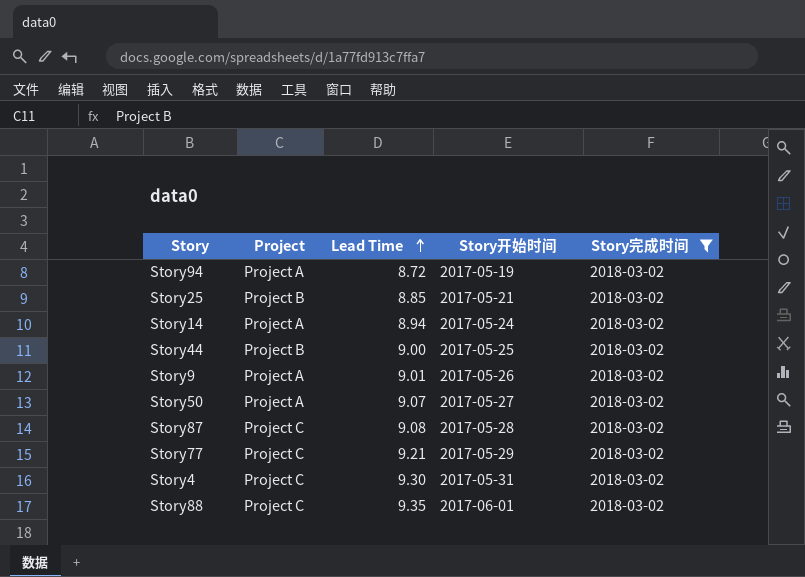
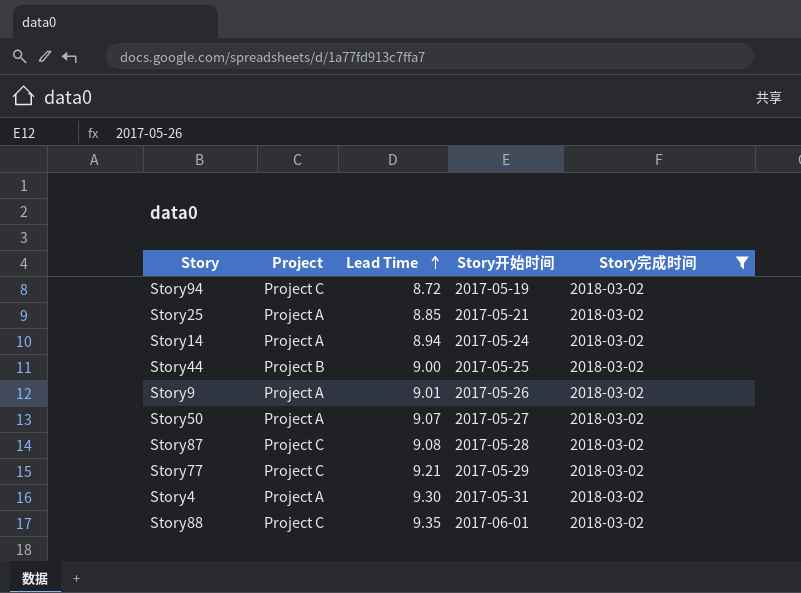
Story94 | Project: Project A -> Project C
Story25 | Project: Project B -> Project A
Story4 | Project: Project C -> Project A

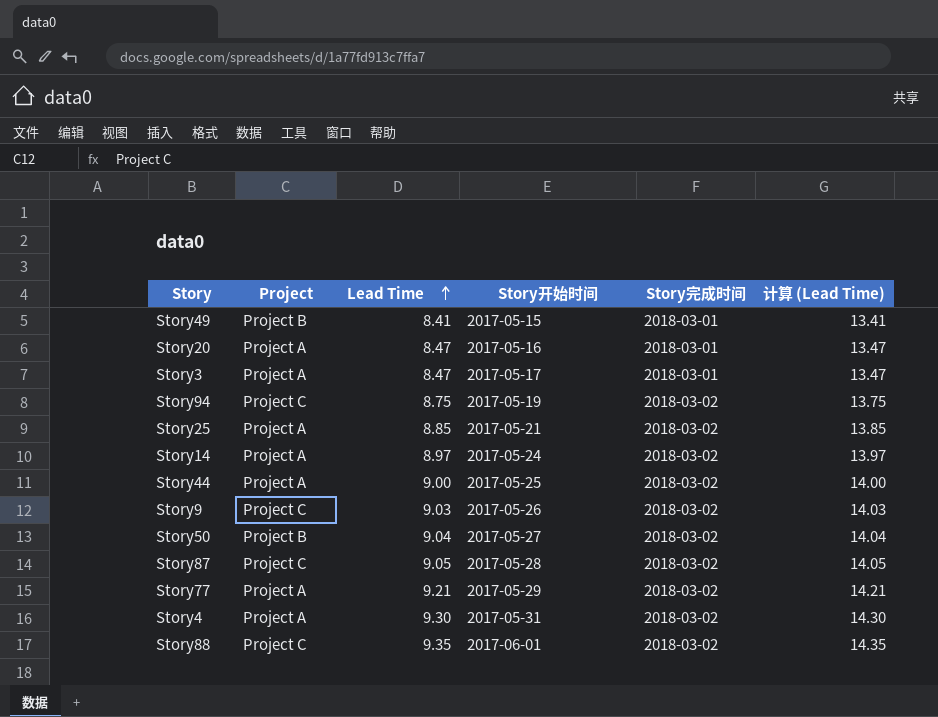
filter: Story完成时间 = 2018-03-02 -> none
column 计算 (Lead Time) | formula: none -> [Lead Time] + 5
Story94 | Lead Time: 8.72 -> 8.75
Story14 | Lead Time: 8.94 -> 8.97
Story44 | Project: Project B -> Project A
Story9 | Project: Project A -> Project C
Story9 | Lead Time: 9.01 -> 9.03
Story50 | Project: Project A -> Project B
Story50 | Lead Time: 9.07 -> 9.04
Story87 | Lead Time: 9.08 -> 9.05
Story77 | Project: Project C -> Project A

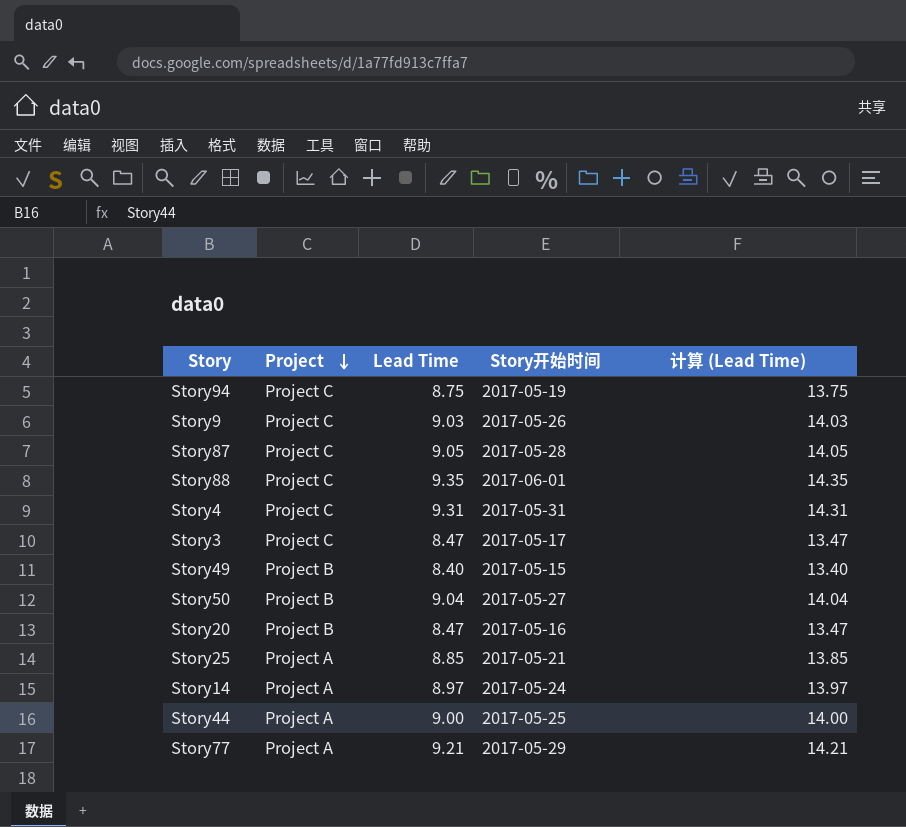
row order: Lead Time ascending -> Project descending
column Story完成时间 | position: 5 -> none
Story4 | Project: Project A -> Project C
Story4 | Lead Time: 9.30 -> 9.31
Story4 | 计算 (Lead Time): 14.30 -> 14.31
Story3 | Project: Project A -> Project C
Story49 | Lead Time: 8.41 -> 8.40
Story49 | 计算 (Lead Time): 13.41 -> 13.40
Story20 | Project: Project A -> Project B

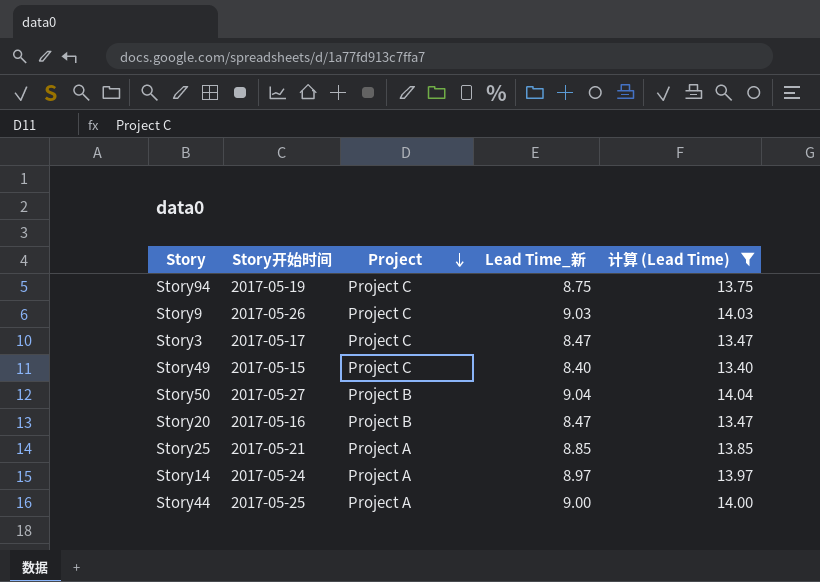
filter: none -> 计算 (Lead Time) <= 14.04
column Story开始时间 | position: 4 -> 2
column name: Lead Time -> Lead Time_新
Story49 | Project: Project B -> Project C

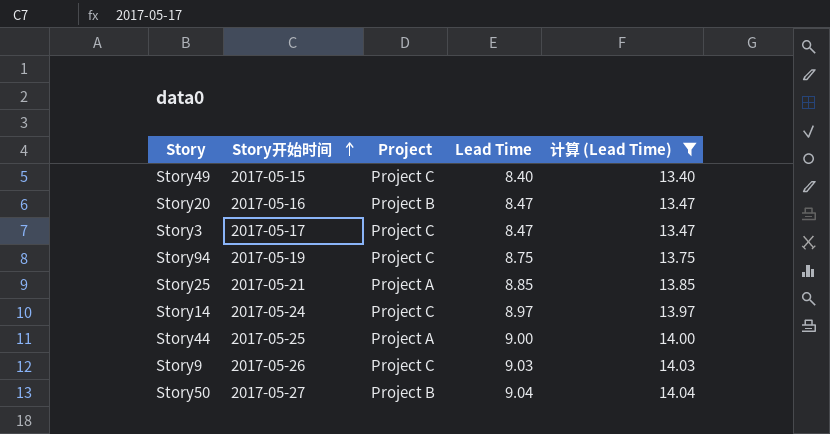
row order: Project descending -> Story开始时间 ascending
column name: Lead Time_新 -> Lead Time
Story14 | Project: Project A -> Project C

